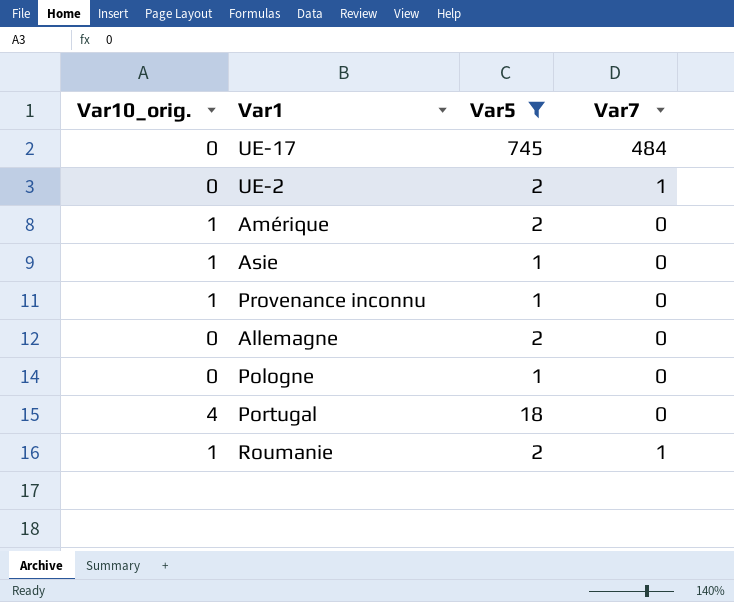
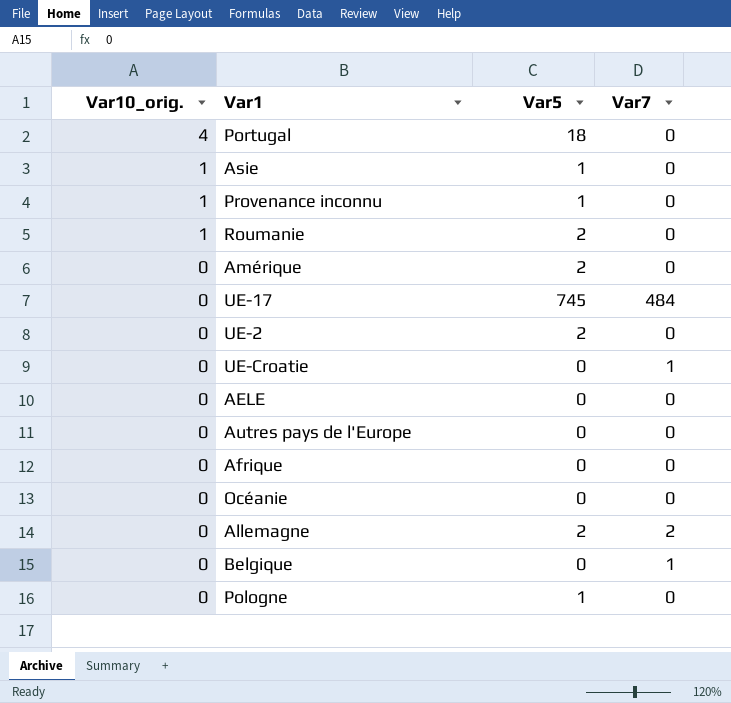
filter: Var5 != 0 -> none
row order: none -> Var10_orig. descending
Roumanie | Var7: 1 -> 0
Amérique | Var10_orig.: 1 -> 0
UE-2 | Var7: 1 -> 0
Allemagne | Var7: 0 -> 2

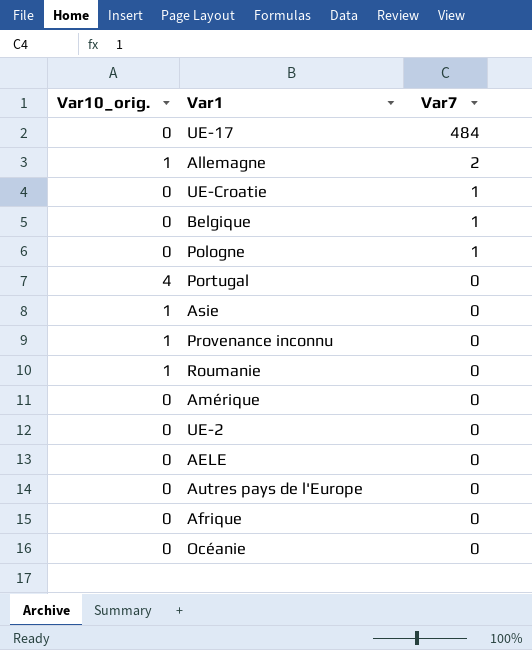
row order: Var10_orig. descending -> Var7 descending
column Var5 | position: 3 -> none
Allemagne | Var10_orig.: 0 -> 1
Pologne | Var7: 0 -> 1

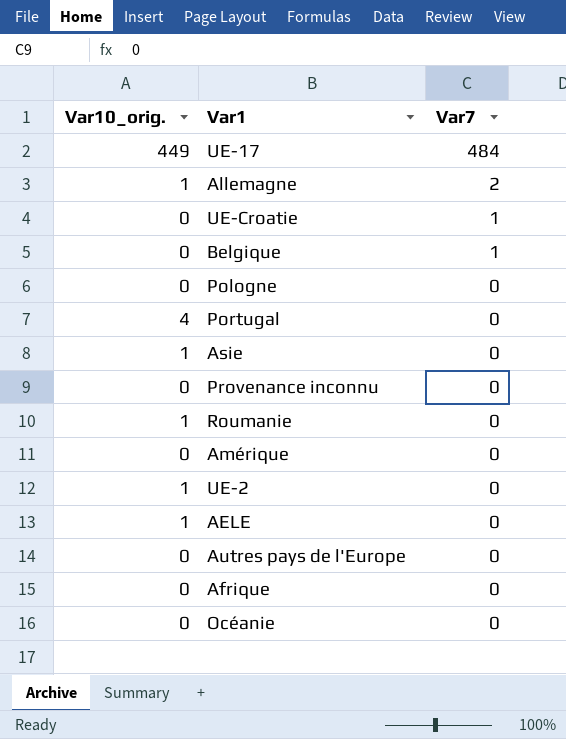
UE-17 | Var10_orig.: 0 -> 449
Pologne | Var7: 1 -> 0
Provenance inconnu | Var10_orig.: 1 -> 0
UE-2 | Var10_orig.: 0 -> 1
AELE | Var10_orig.: 0 -> 1

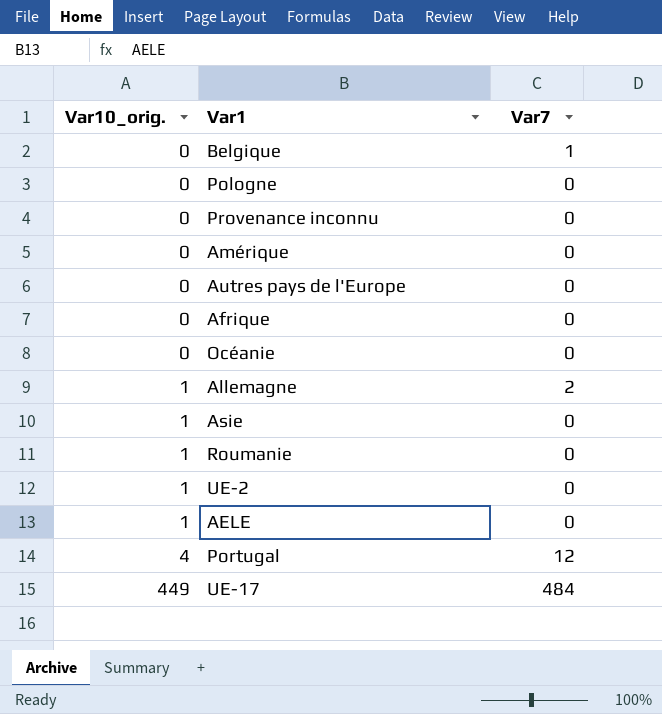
row order: Var7 descending -> Var10_orig. ascending
row UE-Croatie: 0 | 1 -> none
Portugal | Var7: 0 -> 12

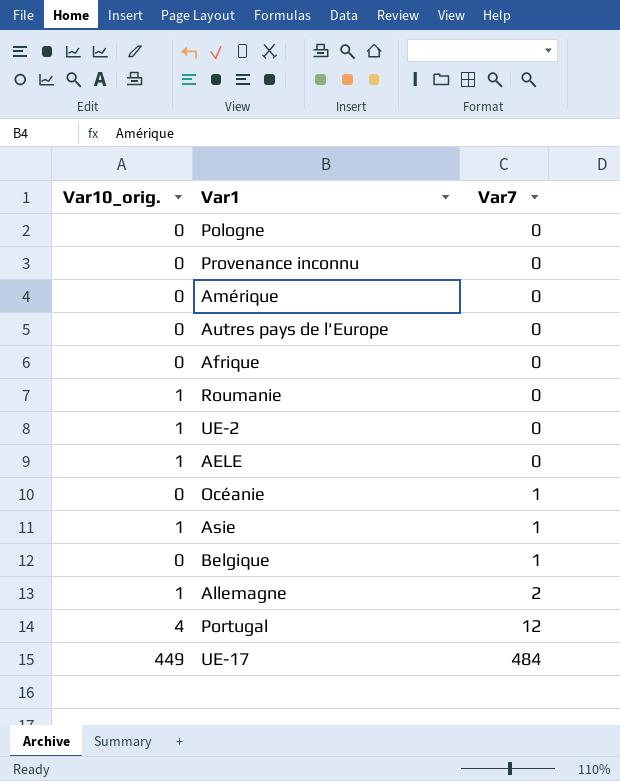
row order: Var10_orig. ascending -> Var7 ascending
Océanie | Var7: 0 -> 1
Asie | Var7: 0 -> 1

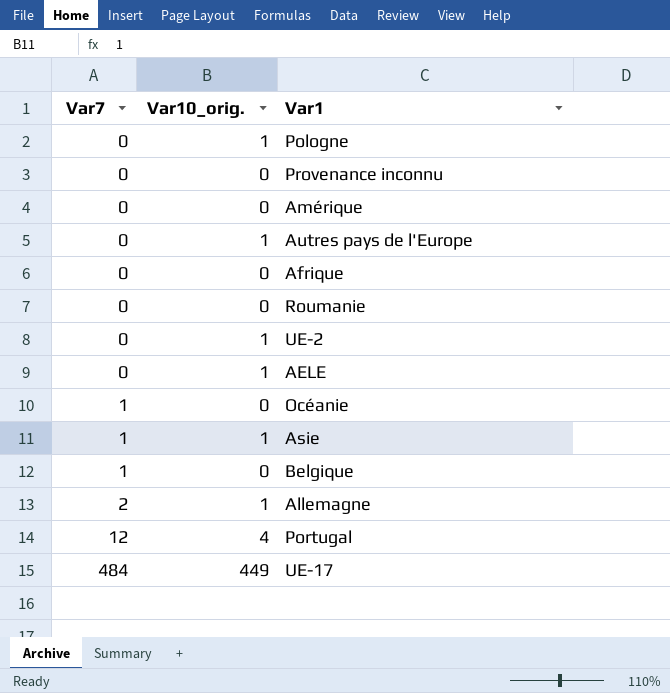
column Var7 | position: 3 -> 1
Pologne | Var10_orig.: 0 -> 1
Autres pays de l'Europe | Var10_orig.: 0 -> 1
Roumanie | Var10_orig.: 1 -> 0

